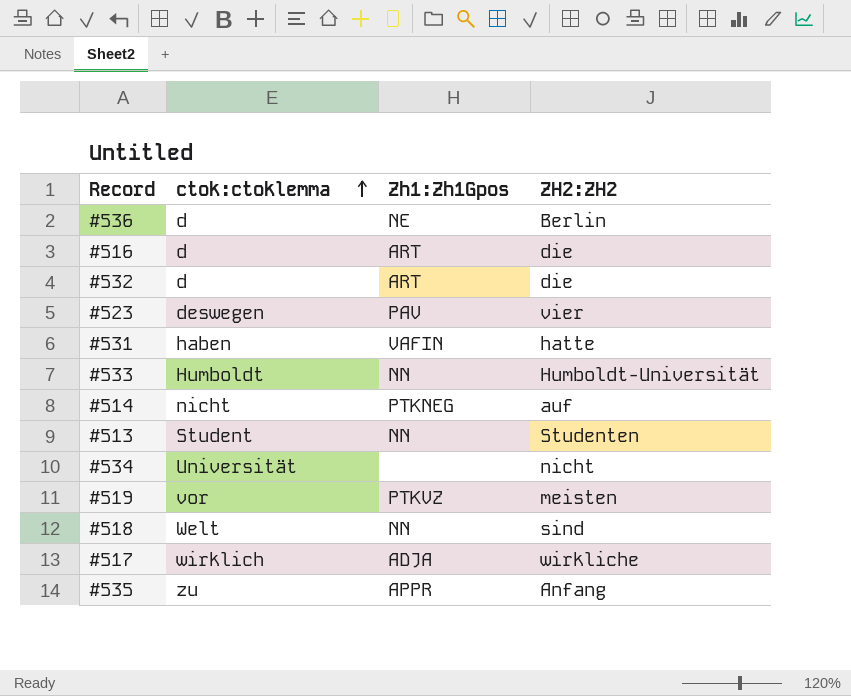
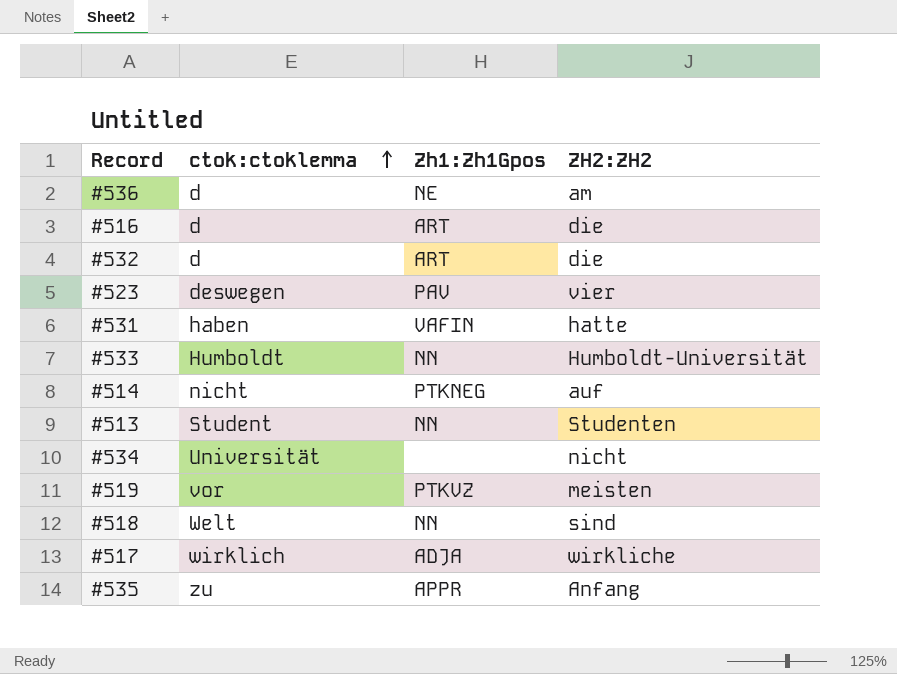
#536 | ZH2:ZH2: Berlin -> am

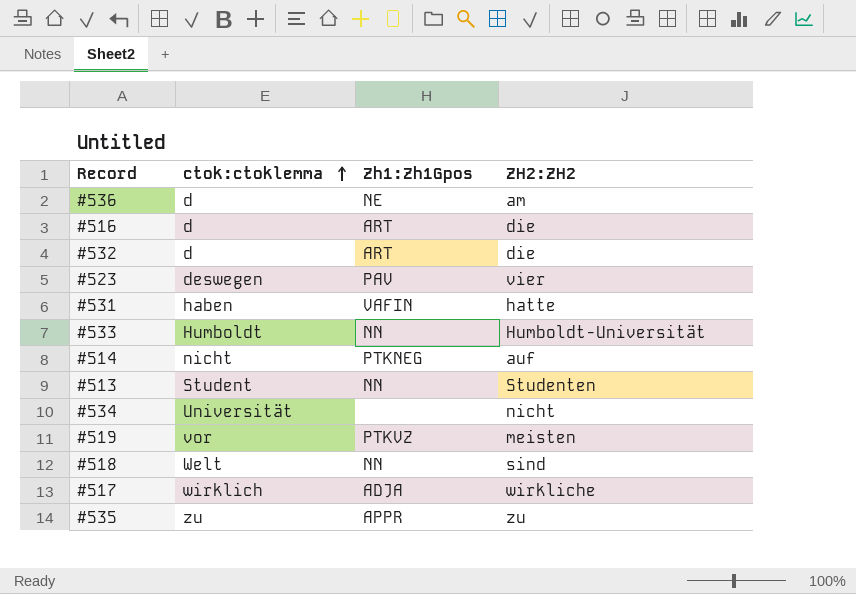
#535 | ZH2:ZH2: Anfang -> zu

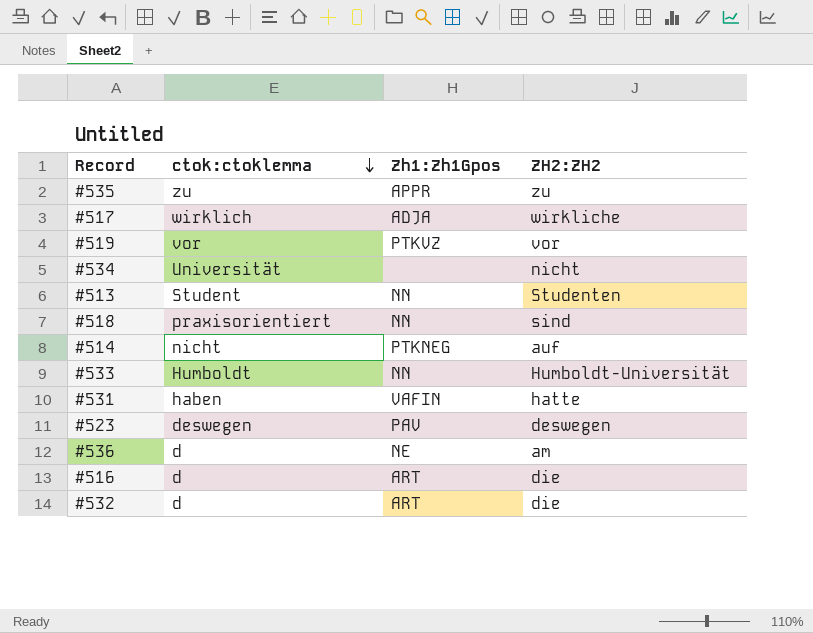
row order: ctok:ctoklemma ascending -> ctok:ctoklemma descending
#519 | ZH2:ZH2: meisten -> vor
#518 | ctok:ctoklemma: Welt -> praxisorientiert
#523 | ZH2:ZH2: vier -> deswegen

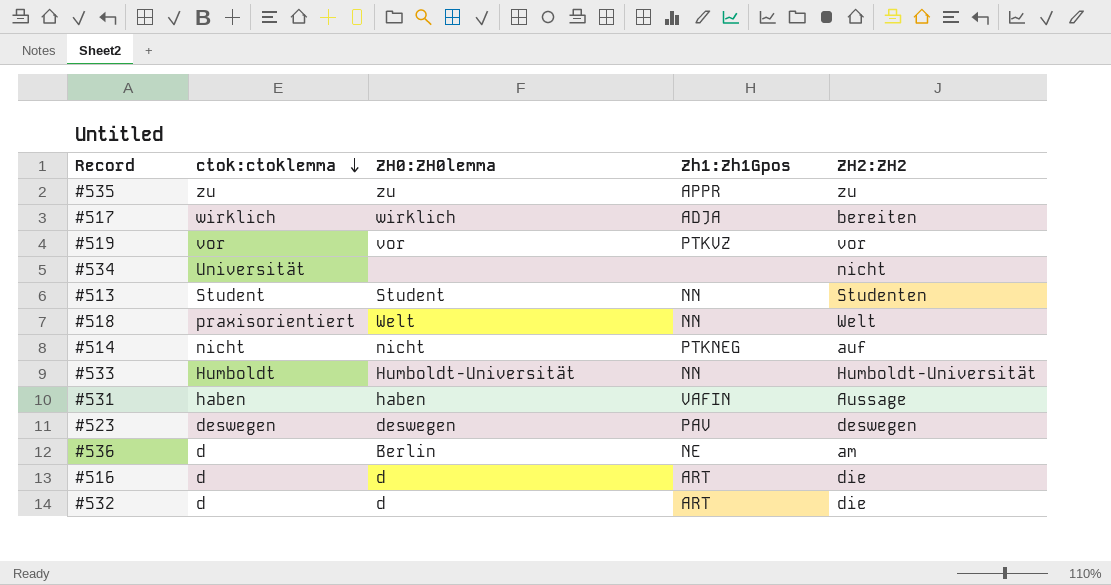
column ZH0:ZH0lemma | position: none -> 3
#517 | ZH2:ZH2: wirkliche -> bereiten
#518 | ZH2:ZH2: sind -> Welt
#531 | ZH2:ZH2: hatte -> Aussage

